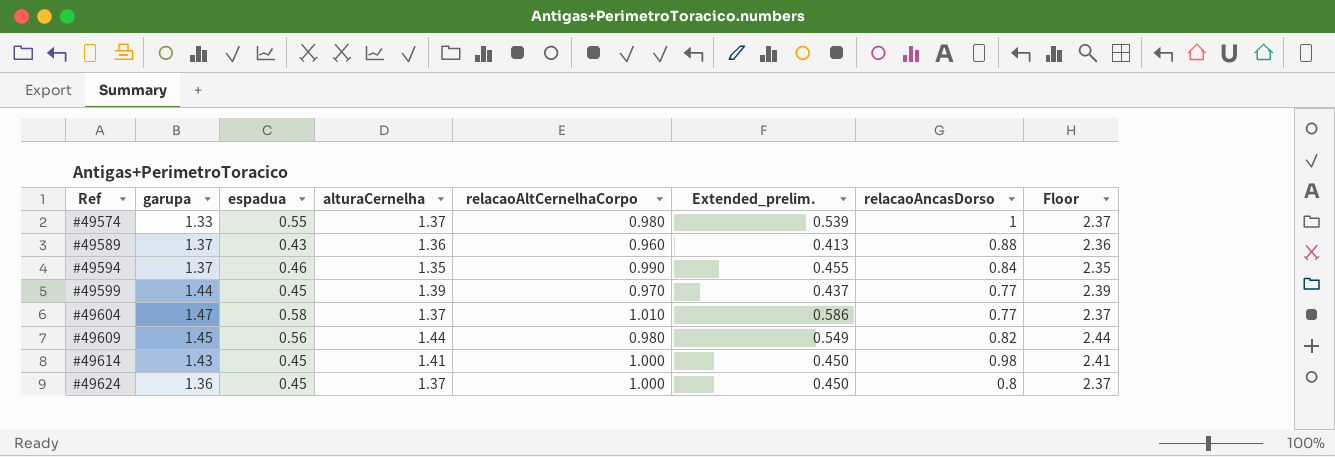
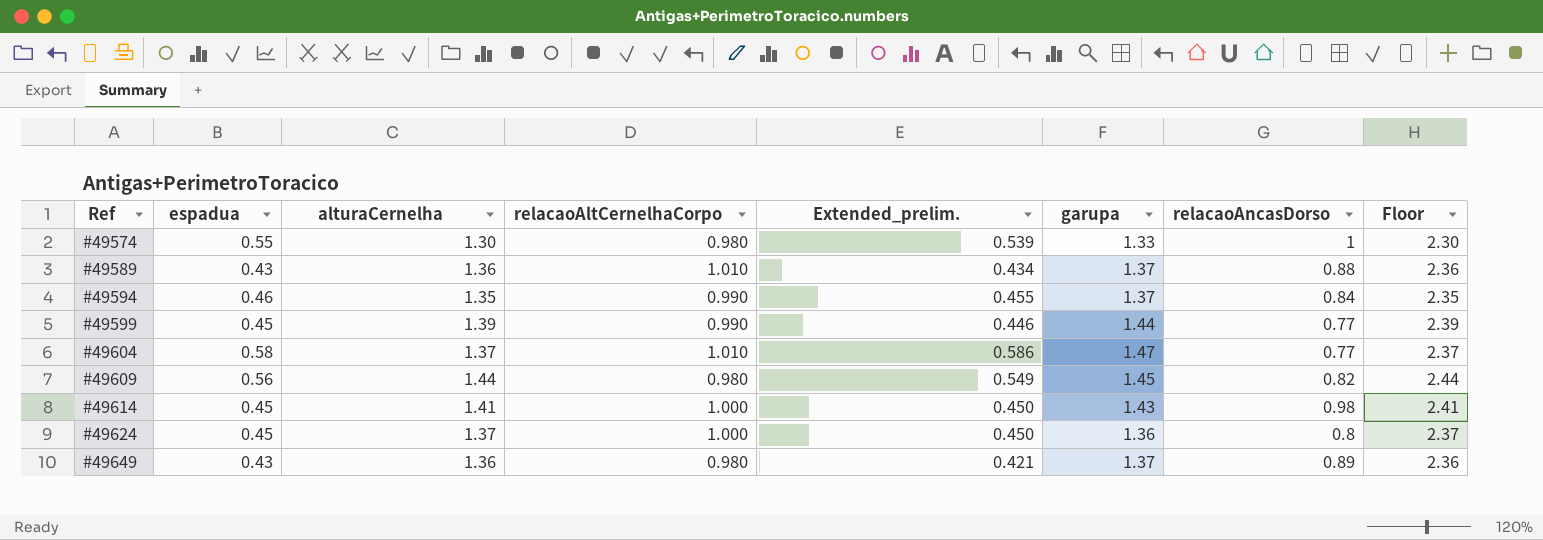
column garupa | position: 2 -> 6
#49574 | alturaCernelha: 1.37 -> 1.30
#49574 | Floor: 2.37 -> 2.30
#49589 | relacaoAltCernelhaCorpo: 0.960 -> 1.010
#49589 | Extended_prelim.: 0.413 -> 0.434
#49599 | relacaoAltCernelhaCorpo: 0.970 -> 0.990
#49599 | Extended_prelim.: 0.437 -> 0.446
row #49649: none -> 0.43 | 1.36 | 0.980 | 0.421 | 1.37 | 0.89 | 2.36

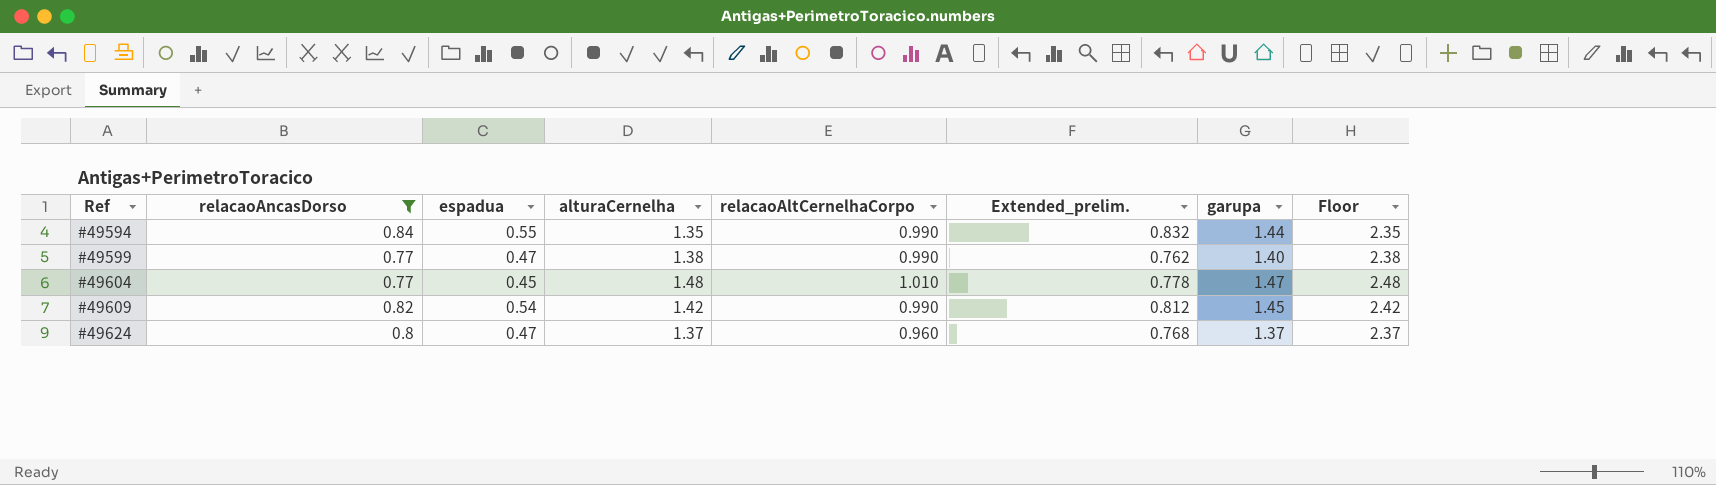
filter: none -> relacaoAncasDorso <= 0.84
column relacaoAncasDorso | position: 7 -> 2
column Extended_prelim. | formula: [espadua] * [relacaoAltCernelhaCorpo] -> [relacaoAncasDorso] * [relacaoAltCernelhaCorpo]
#49594 | espadua: 0.46 -> 0.55
#49594 | garupa: 1.37 -> 1.44
#49599 | espadua: 0.45 -> 0.47
#49599 | alturaCernelha: 1.39 -> 1.38
#49599 | garupa: 1.44 -> 1.40
#49599 | Floor: 2.39 -> 2.38
#49604 | espadua: 0.58 -> 0.45
#49604 | alturaCernelha: 1.37 -> 1.48
#49604 | Floor: 2.37 -> 2.48
#49609 | espadua: 0.56 -> 0.54
#49609 | alturaCernelha: 1.44 -> 1.42
#49609 | relacaoAltCernelhaCorpo: 0.980 -> 0.990
#49609 | Floor: 2.44 -> 2.42
#49624 | espadua: 0.45 -> 0.47
#49624 | relacaoAltCernelhaCorpo: 1.000 -> 0.960
#49624 | garupa: 1.36 -> 1.37

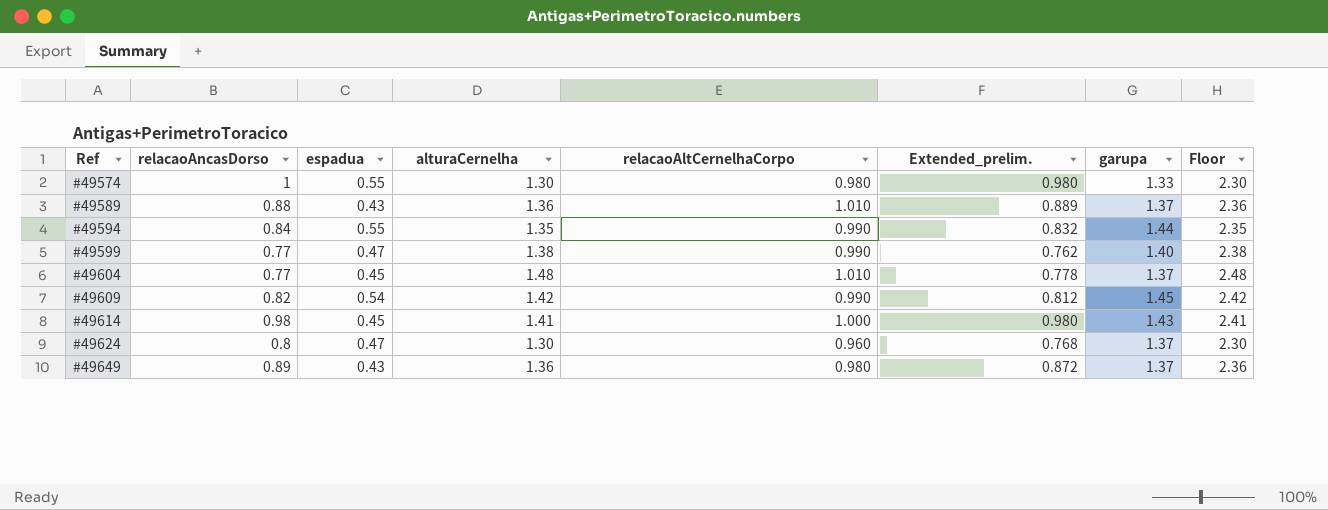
filter: relacaoAncasDorso <= 0.84 -> none
#49604 | garupa: 1.47 -> 1.37
#49624 | alturaCernelha: 1.37 -> 1.30
#49624 | Floor: 2.37 -> 2.30

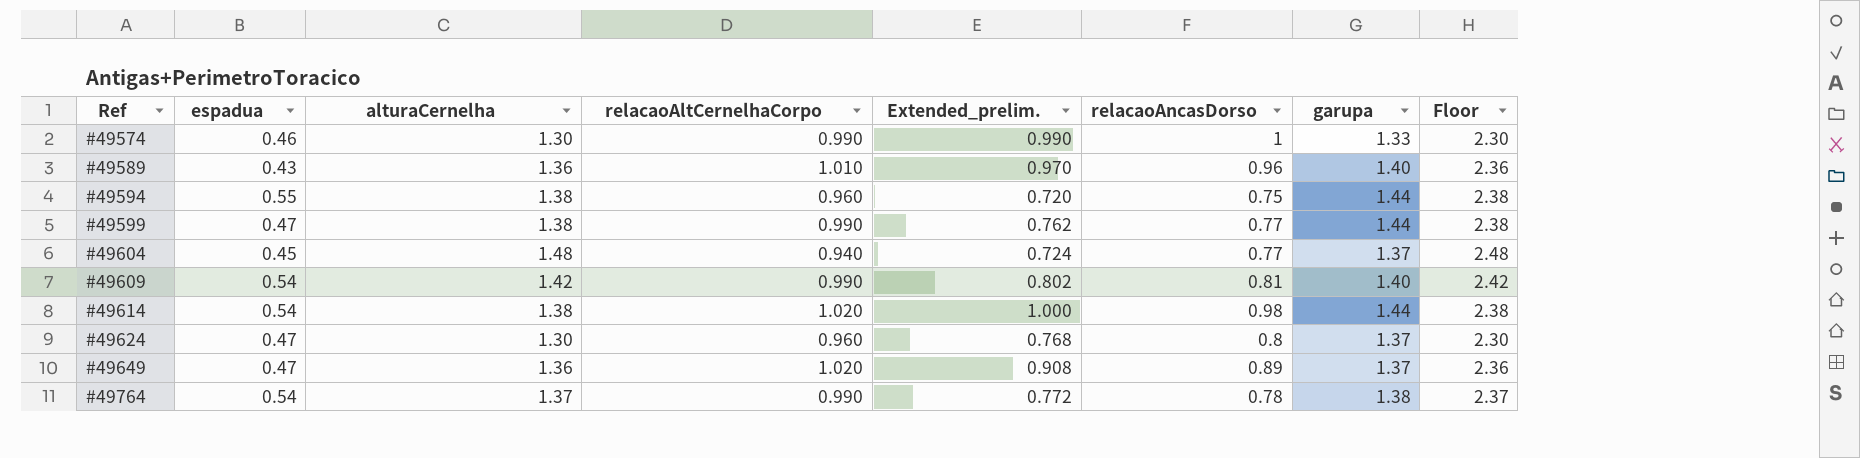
column relacaoAncasDorso | position: 2 -> 6
#49574 | espadua: 0.55 -> 0.46
#49574 | relacaoAltCernelhaCorpo: 0.980 -> 0.990
#49574 | Extended_prelim.: 0.980 -> 0.990
#49589 | Extended_prelim.: 0.889 -> 0.970
#49589 | relacaoAncasDorso: 0.88 -> 0.96
#49589 | garupa: 1.37 -> 1.40
#49594 | alturaCernelha: 1.35 -> 1.38
#49594 | relacaoAltCernelhaCorpo: 0.990 -> 0.960
#49594 | Extended_prelim.: 0.832 -> 0.720
#49594 | relacaoAncasDorso: 0.84 -> 0.75
#49594 | Floor: 2.35 -> 2.38
#49599 | garupa: 1.40 -> 1.44
#49604 | relacaoAltCernelhaCorpo: 1.010 -> 0.940
#49604 | Extended_prelim.: 0.778 -> 0.724
#49609 | Extended_prelim.: 0.812 -> 0.802
#49609 | relacaoAncasDorso: 0.82 -> 0.81
#49609 | garupa: 1.45 -> 1.40
#49614 | espadua: 0.45 -> 0.54
#49614 | alturaCernelha: 1.41 -> 1.38
#49614 | relacaoAltCernelhaCorpo: 1.000 -> 1.020
#49614 | Extended_prelim.: 0.980 -> 1.000
#49614 | garupa: 1.43 -> 1.44
#49614 | Floor: 2.41 -> 2.38
#49649 | espadua: 0.43 -> 0.47
#49649 | relacaoAltCernelhaCorpo: 0.980 -> 1.020
#49649 | Extended_prelim.: 0.872 -> 0.908
row #49764: none -> 0.54 | 1.37 | 0.990 | 0.772 | 0.78 | 1.38 | 2.37

